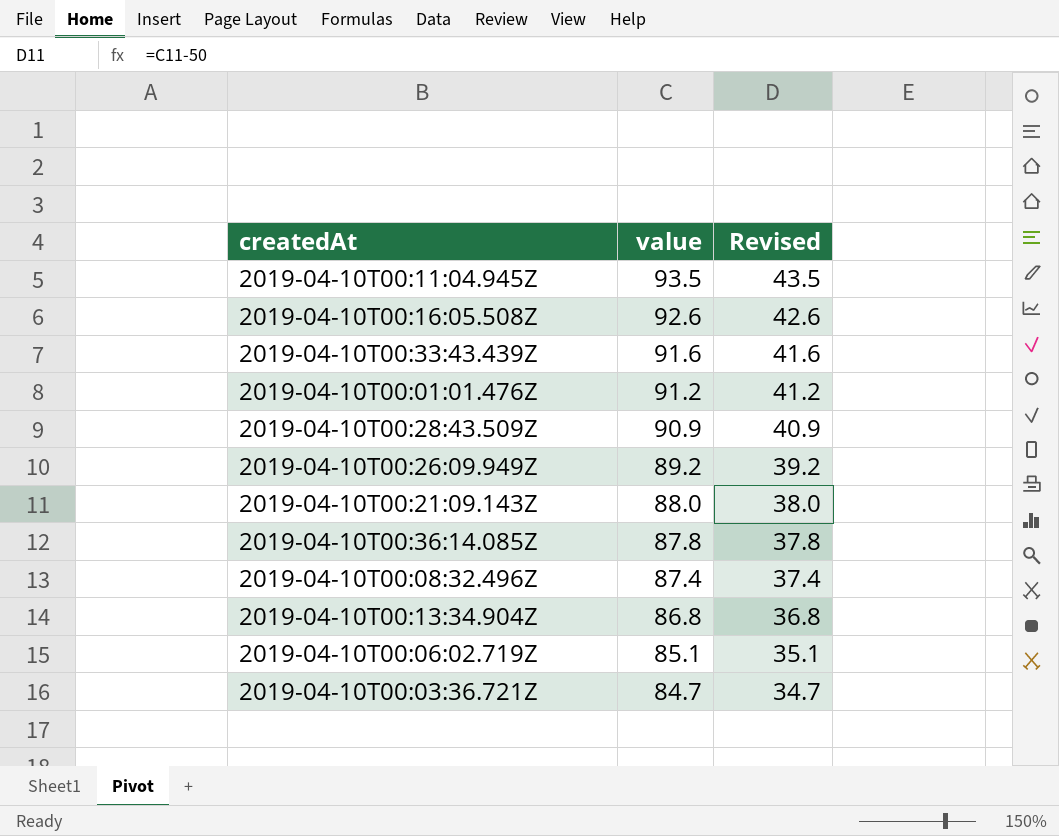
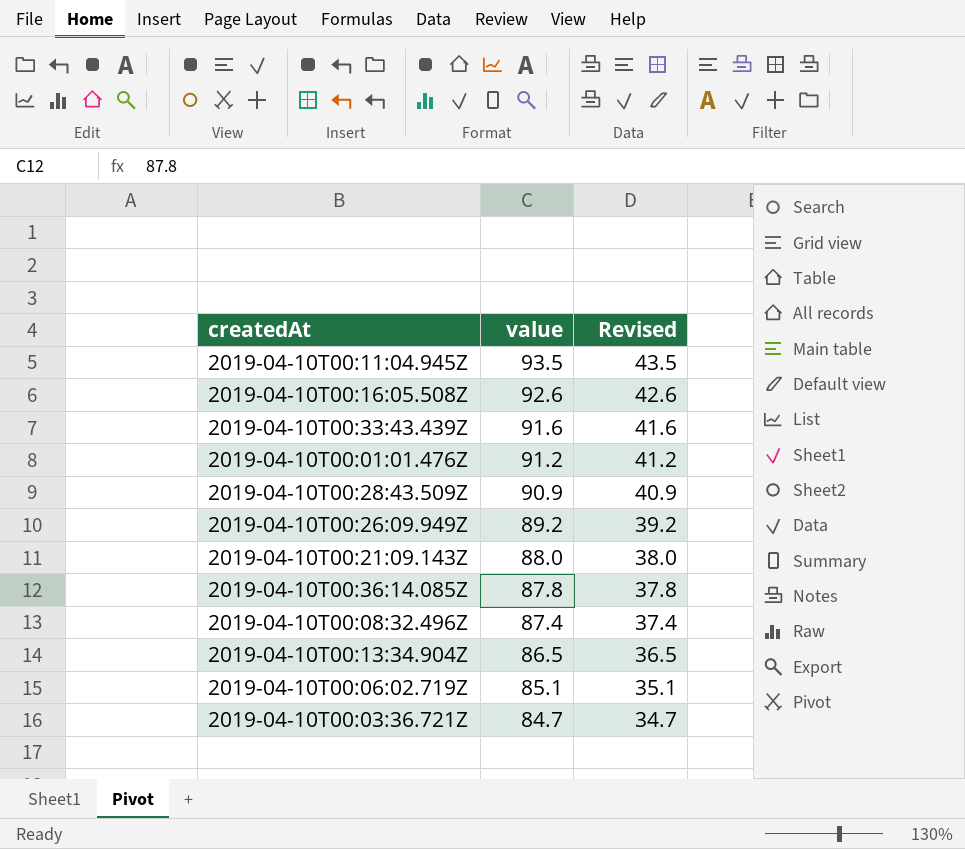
2019-04-10T00:13:34.904Z | value: 86.8 -> 86.5
2019-04-10T00:13:34.904Z | Revised: 36.8 -> 36.5

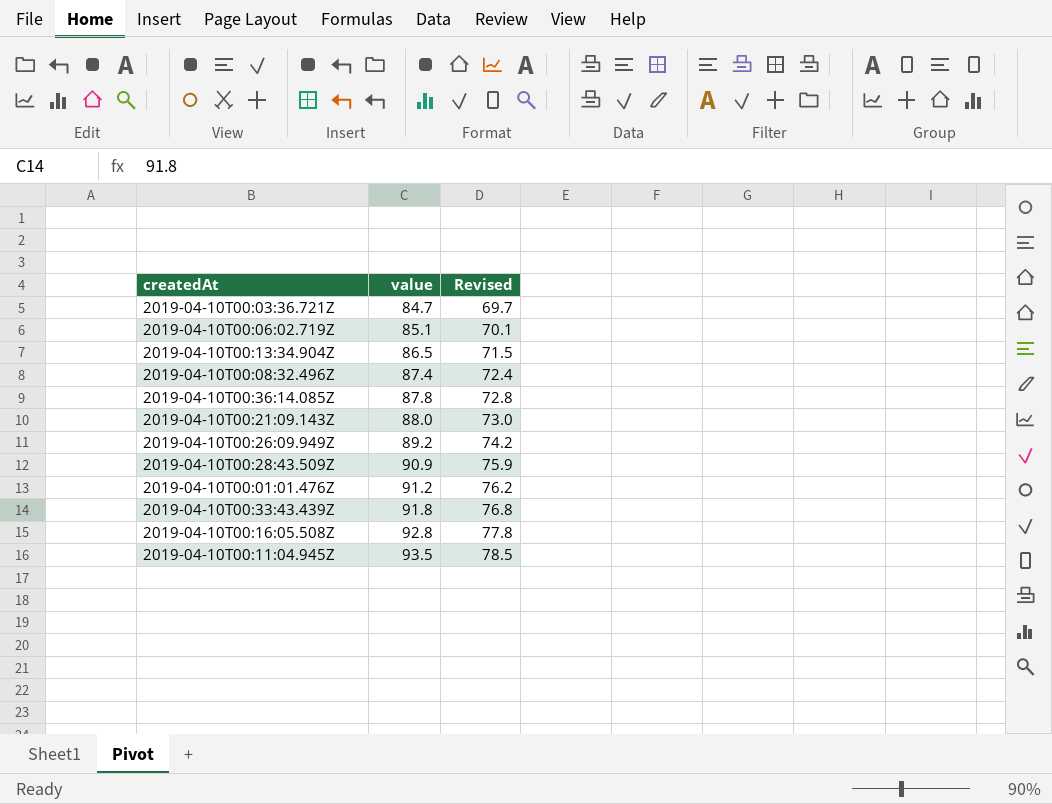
row order: value descending -> value ascending
column Revised | formula: [value] - 50 -> [value] - 15
2019-04-10T00:33:43.439Z | value: 91.6 -> 91.8
2019-04-10T00:16:05.508Z | value: 92.6 -> 92.8

